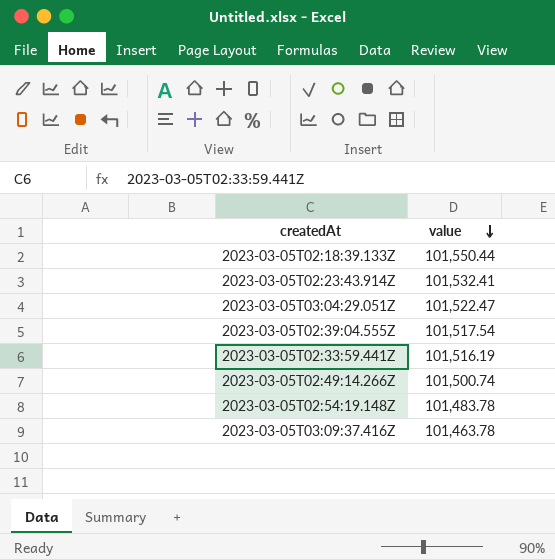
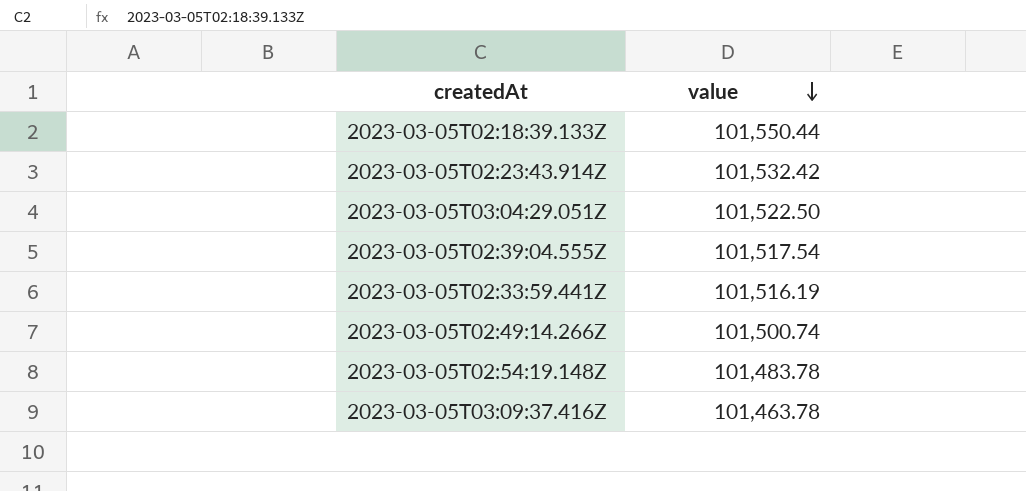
2023-03-05T02:23:43.914Z | value: 101,532.41 -> 101,532.42
2023-03-05T03:04:29.051Z | value: 101,522.47 -> 101,522.50

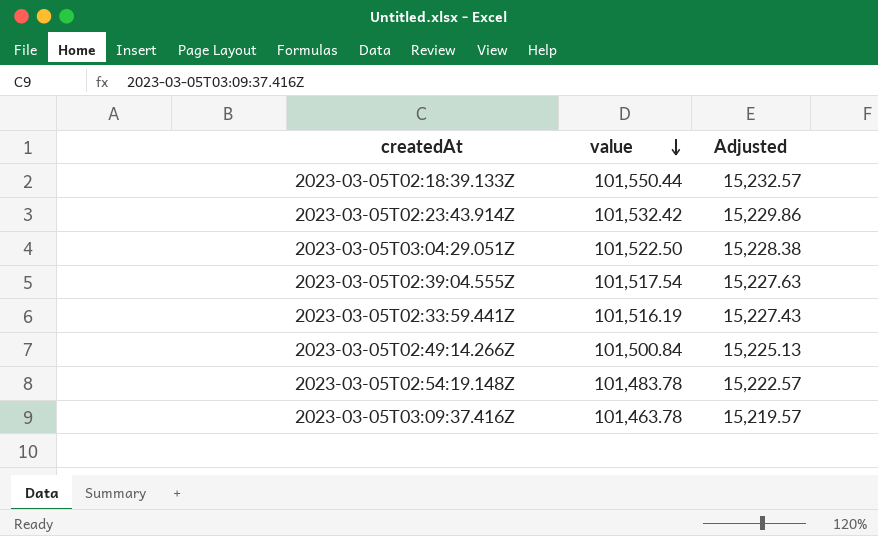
column Adjusted | formula: none -> [value] * 0.15
2023-03-05T02:49:14.266Z | value: 101,500.74 -> 101,500.84

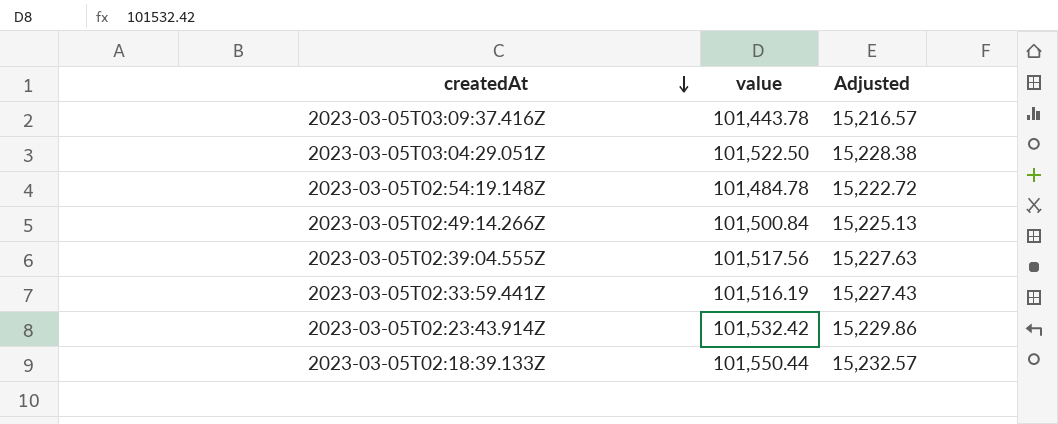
row order: value descending -> createdAt descending
2023-03-05T03:09:37.416Z | value: 101,463.78 -> 101,443.78
2023-03-05T03:09:37.416Z | Adjusted: 15,219.57 -> 15,216.57
2023-03-05T02:54:19.148Z | value: 101,483.78 -> 101,484.78
2023-03-05T02:54:19.148Z | Adjusted: 15,222.57 -> 15,222.72
2023-03-05T02:39:04.555Z | value: 101,517.54 -> 101,517.56

